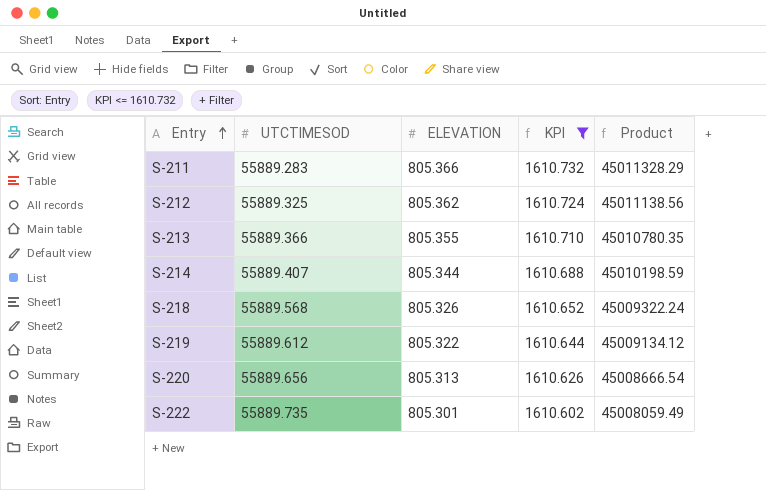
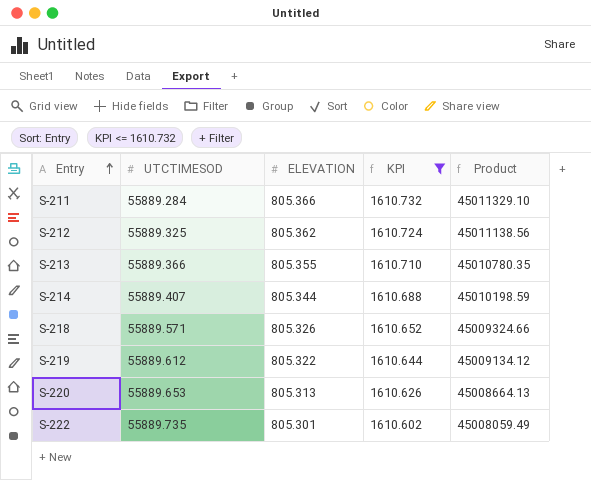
S-211 | UTCTIMESOD: 55889.283 -> 55889.284
S-211 | Product: 45011328.29 -> 45011329.10
S-218 | UTCTIMESOD: 55889.568 -> 55889.571
S-218 | Product: 45009322.24 -> 45009324.66
S-220 | UTCTIMESOD: 55889.656 -> 55889.653
S-220 | Product: 45008666.54 -> 45008664.13

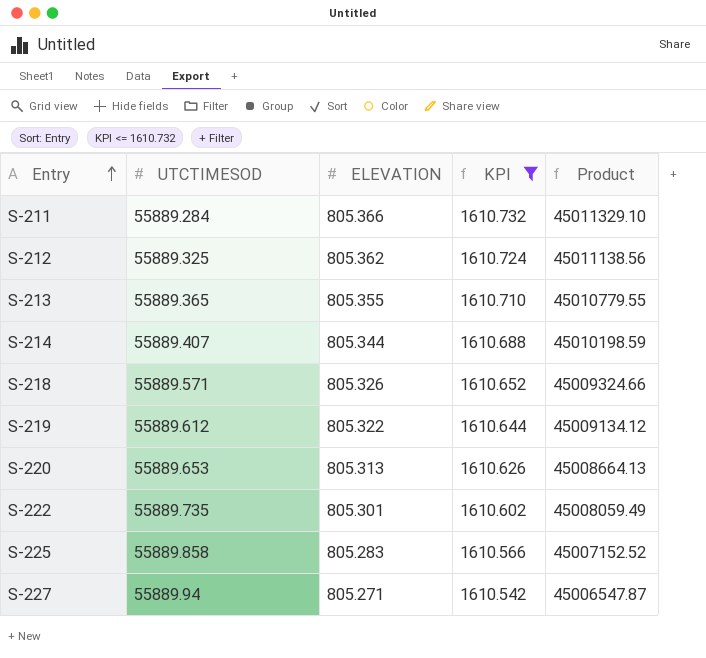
S-213 | UTCTIMESOD: 55889.366 -> 55889.365
S-213 | Product: 45010780.35 -> 45010779.55
row S-225: none -> 55889.858 | 805.283 | 1610.566 | 45007152.52
row S-227: none -> 55889.94 | 805.271 | 1610.542 | 45006547.87

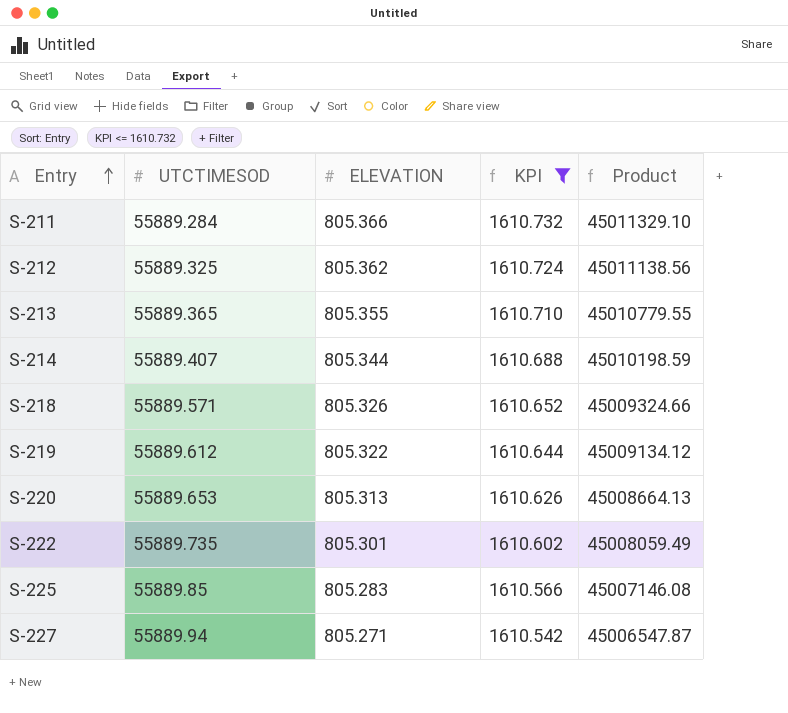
S-225 | UTCTIMESOD: 55889.858 -> 55889.85
S-225 | Product: 45007152.52 -> 45007146.08

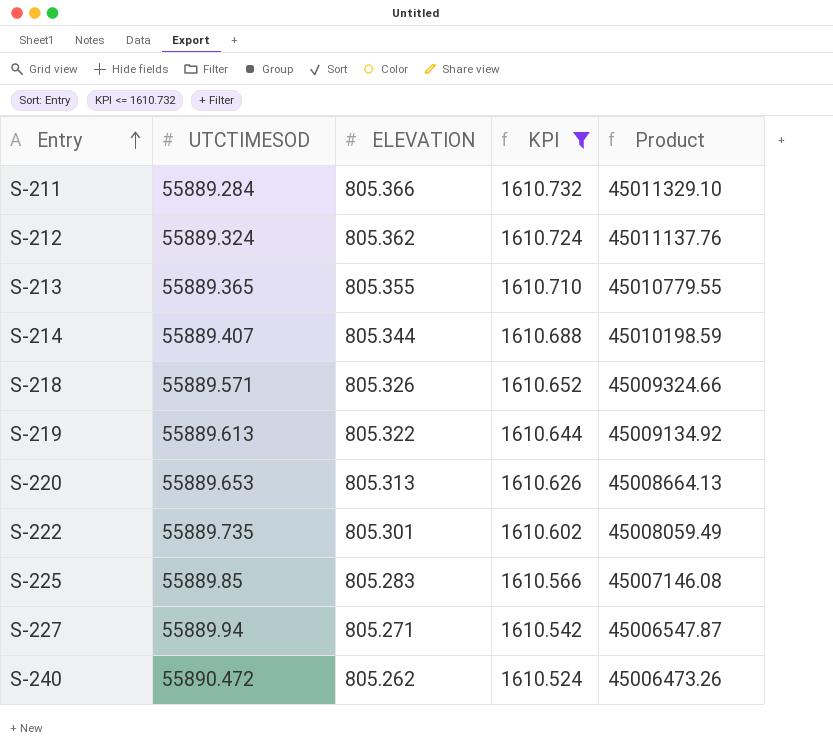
S-212 | UTCTIMESOD: 55889.325 -> 55889.324
S-212 | Product: 45011138.56 -> 45011137.76
S-219 | UTCTIMESOD: 55889.612 -> 55889.613
S-219 | Product: 45009134.12 -> 45009134.92
row S-240: none -> 55890.472 | 805.262 | 1610.524 | 45006473.26

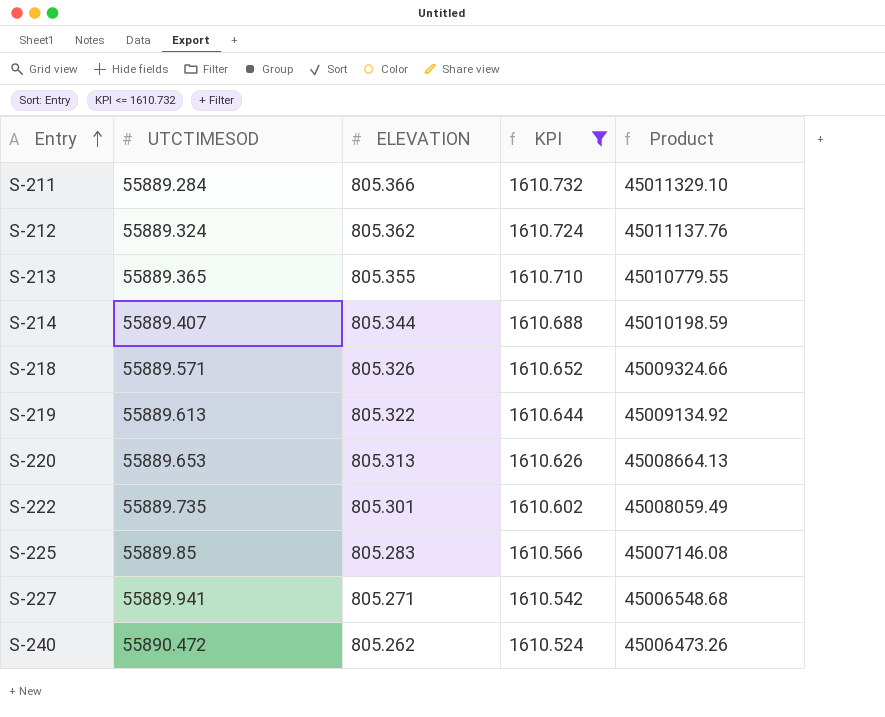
S-227 | UTCTIMESOD: 55889.94 -> 55889.941
S-227 | Product: 45006547.87 -> 45006548.68

